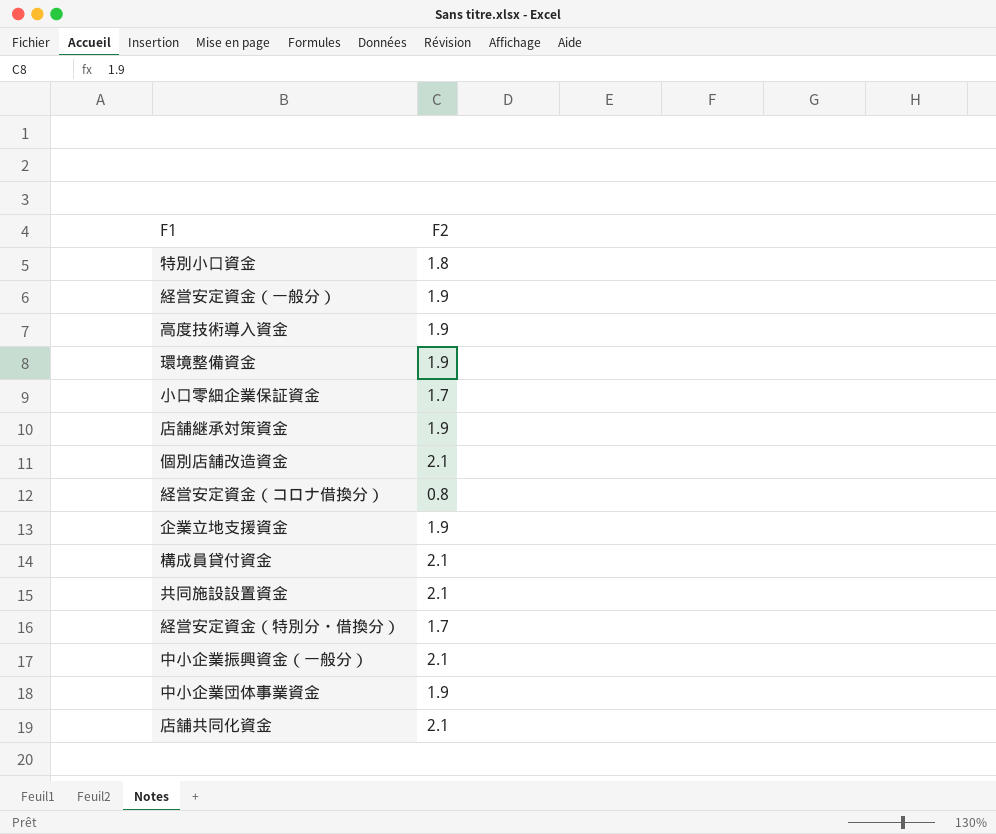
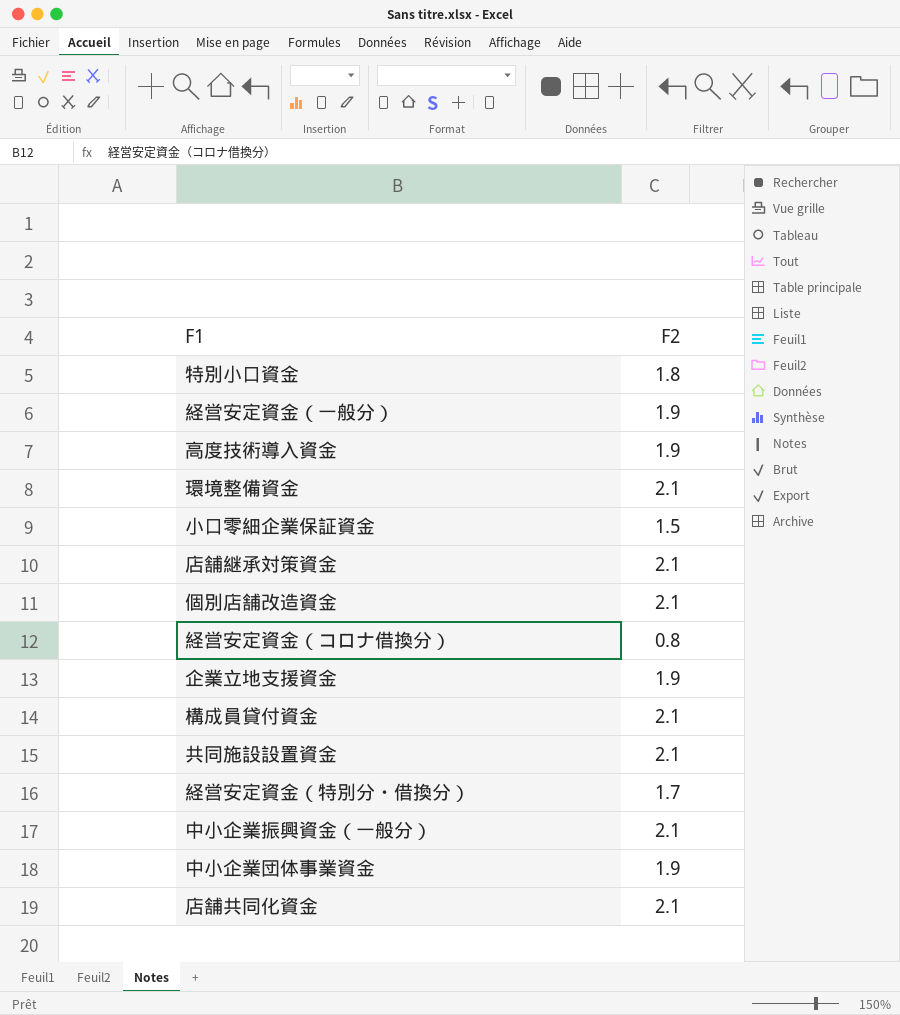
環境整備資金 | F2: 1.9 -> 2.1
小口零細企業保証資金 | F2: 1.7 -> 1.5
店舗継承対策資金 | F2: 1.9 -> 2.1

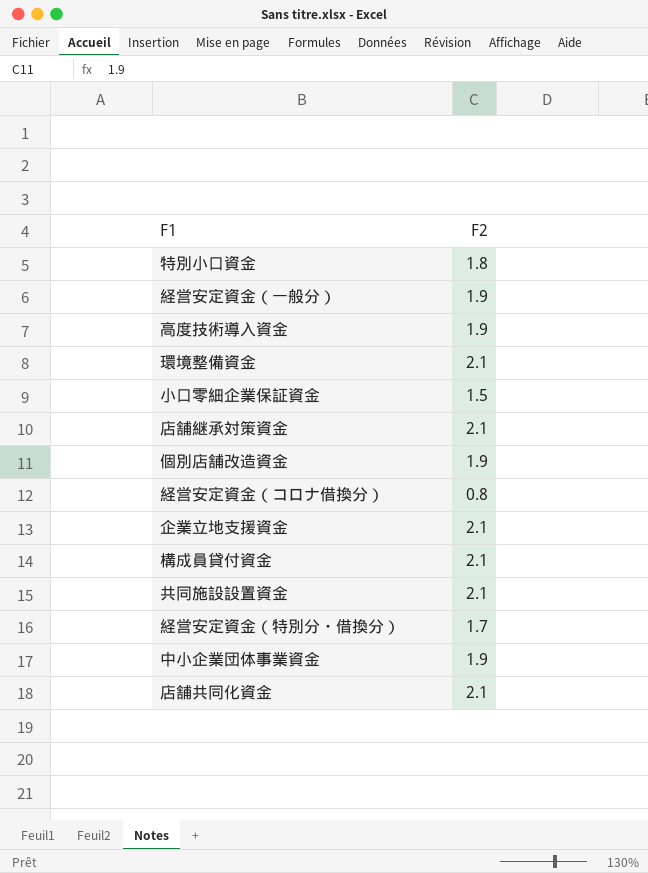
row 中小企業振興資金（一般分）: 2.1 -> none
個別店舗改造資金 | F2: 2.1 -> 1.9
企業立地支援資金 | F2: 1.9 -> 2.1

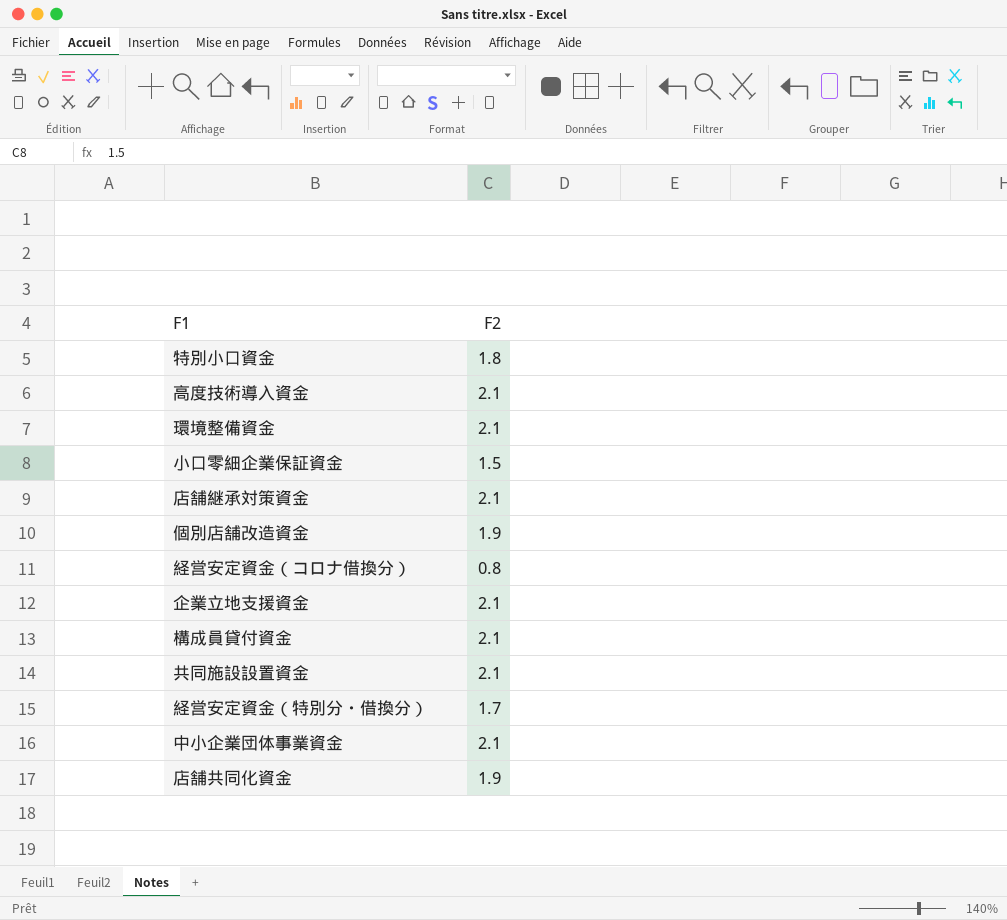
row 経営安定資金（一般分）: 1.9 -> none
高度技術導入資金 | F2: 1.9 -> 2.1
中小企業団体事業資金 | F2: 1.9 -> 2.1
店舗共同化資金 | F2: 2.1 -> 1.9

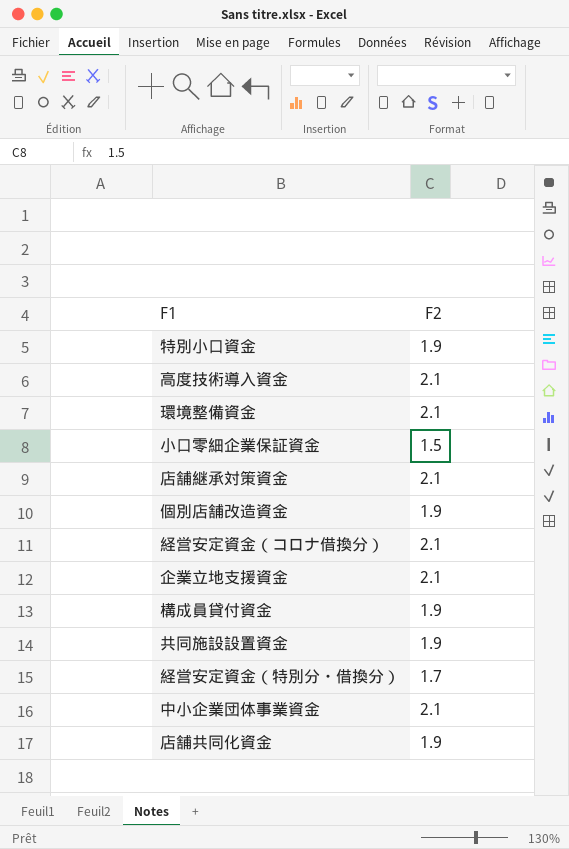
特別小口資金 | F2: 1.8 -> 1.9
経営安定資金（コロナ借換分） | F2: 0.8 -> 2.1
構成員貸付資金 | F2: 2.1 -> 1.9
共同施設設置資金 | F2: 2.1 -> 1.9

